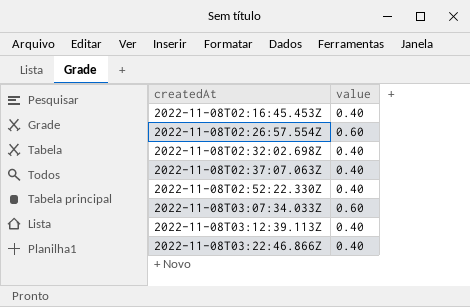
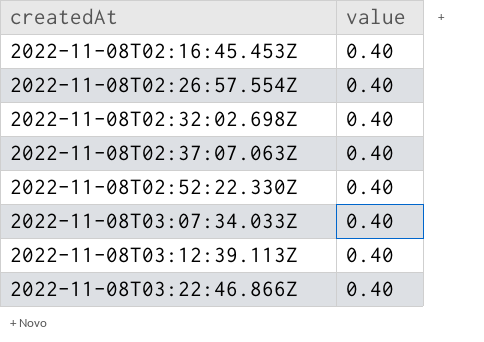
2022-11-08T02:26:57.554Z | value: 0.60 -> 0.40
2022-11-08T03:07:34.033Z | value: 0.60 -> 0.40

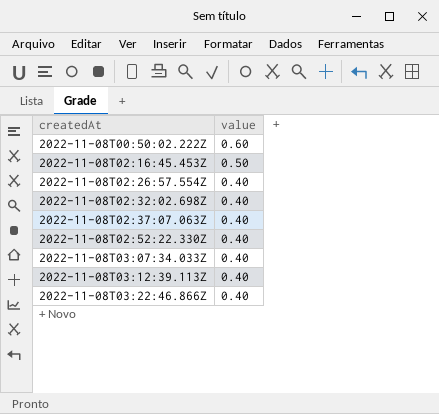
row 2022-11-08T00:50:02.222Z: none -> 0.60
2022-11-08T02:16:45.453Z | value: 0.40 -> 0.50

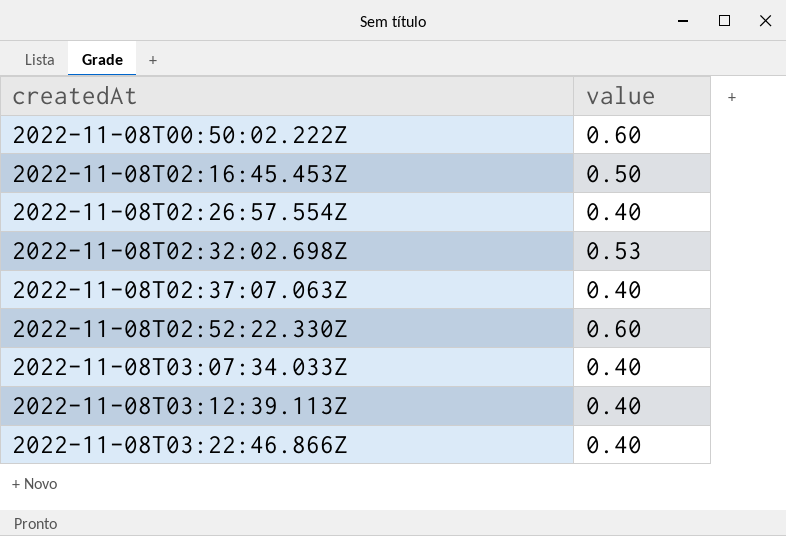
2022-11-08T02:32:02.698Z | value: 0.40 -> 0.53
2022-11-08T02:52:22.330Z | value: 0.40 -> 0.60

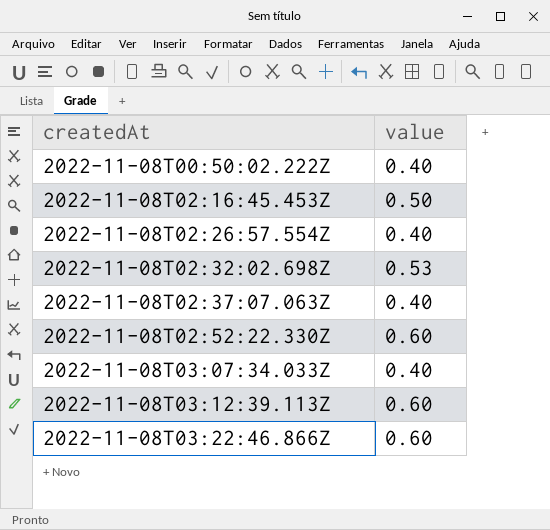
2022-11-08T00:50:02.222Z | value: 0.60 -> 0.40
2022-11-08T03:12:39.113Z | value: 0.40 -> 0.60
2022-11-08T03:22:46.866Z | value: 0.40 -> 0.60

